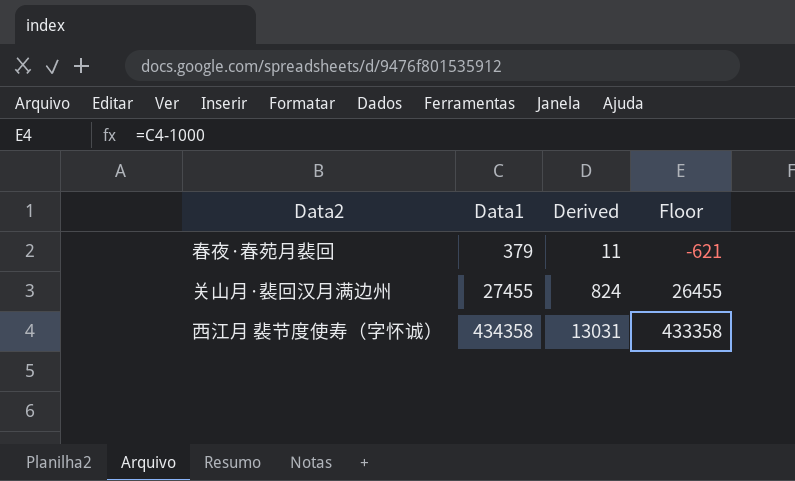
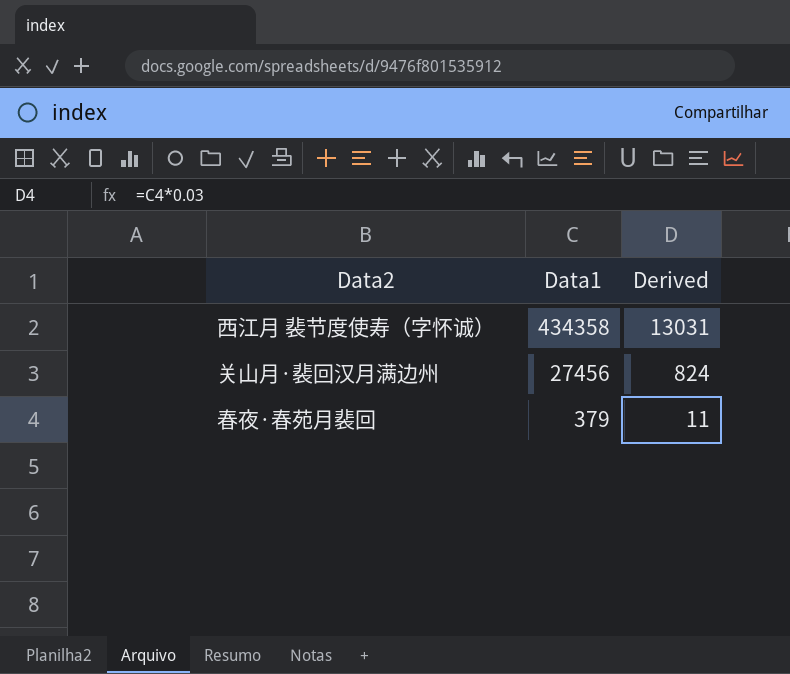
row order: Data1 ascending -> Data1 descending
column Floor | formula: [Data1] - 1000 -> none
关山月·裴回汉月满边州 | Data1: 27455 -> 27456

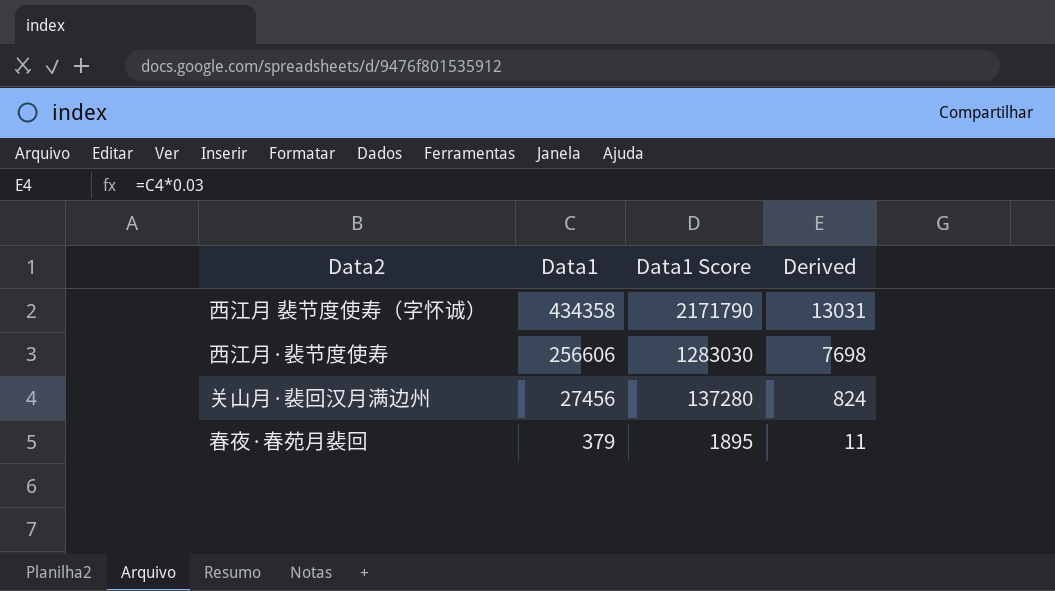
column Data1 Score | formula: none -> [Data1] * 5
row 西江月·裴节度使寿: none -> 256606 | 1283030 | 7698

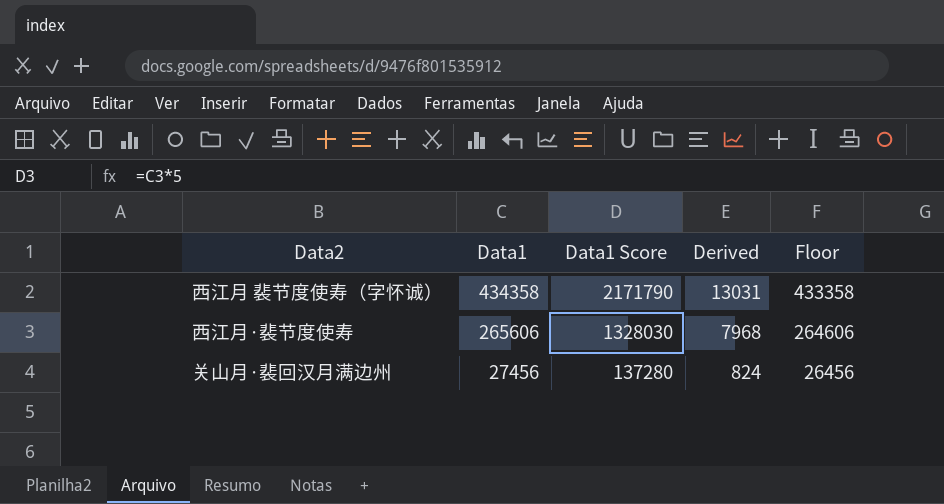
column Floor | formula: none -> [Data1] - 1000
row 春夜·春苑月裴回: 379 | 1895 | 11 -> none
西江月·裴节度使寿 | Data1: 256606 -> 265606
西江月·裴节度使寿 | Data1 Score: 1283030 -> 1328030
西江月·裴节度使寿 | Derived: 7698 -> 7968

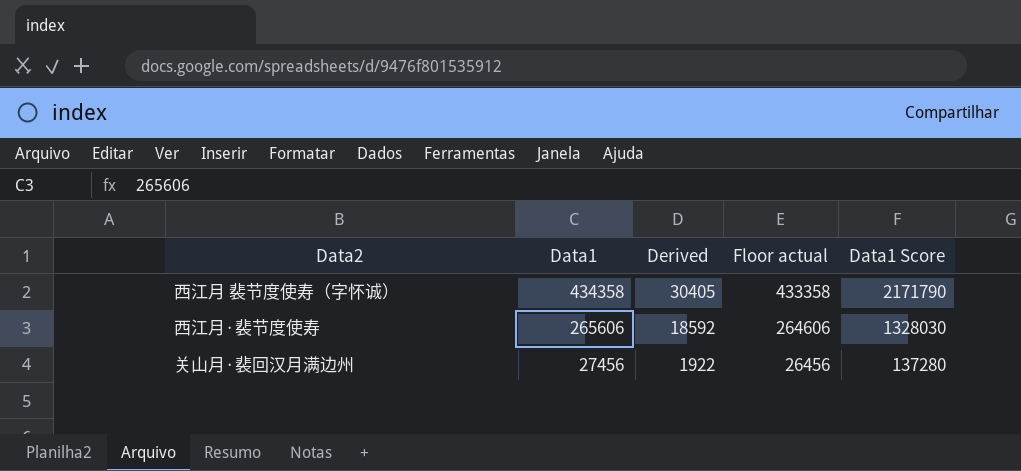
column Derived | formula: [Data1] * 0.03 -> [Data1] * 0.07
column name: Floor -> Floor actual
column Data1 Score | position: 3 -> 5

